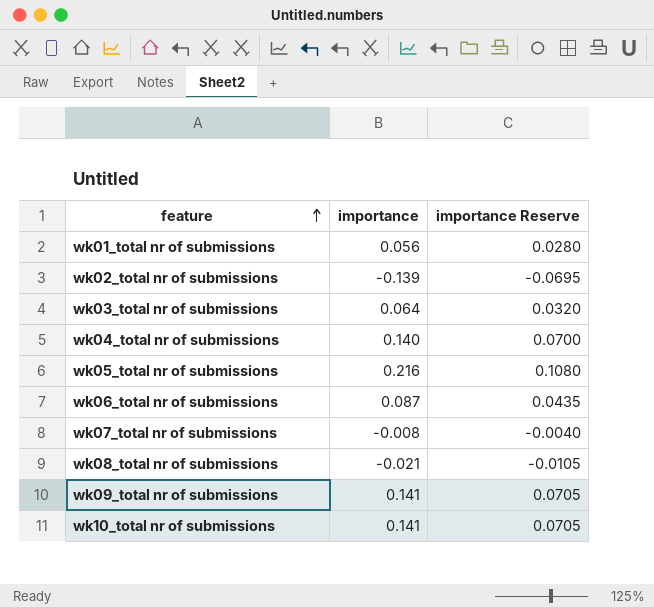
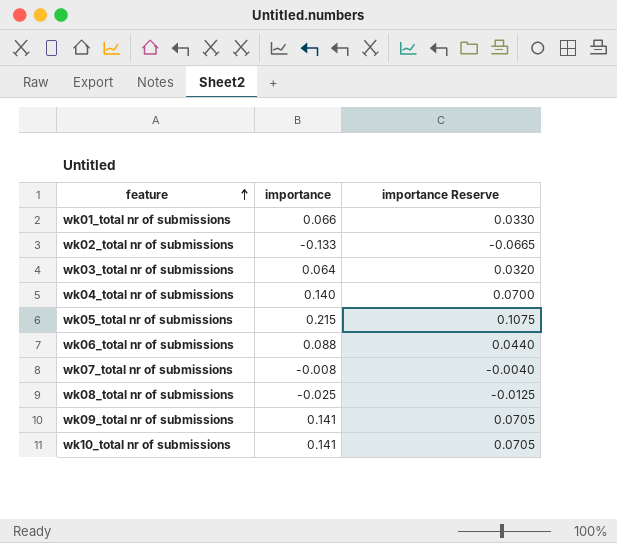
wk01_total nr of submissions | importance: 0.056 -> 0.066
wk01_total nr of submissions | importance Reserve: 0.0280 -> 0.0330
wk02_total nr of submissions | importance: -0.139 -> -0.133
wk02_total nr of submissions | importance Reserve: -0.0695 -> -0.0665
wk05_total nr of submissions | importance: 0.216 -> 0.215
wk05_total nr of submissions | importance Reserve: 0.1080 -> 0.1075
wk06_total nr of submissions | importance: 0.087 -> 0.088
wk06_total nr of submissions | importance Reserve: 0.0435 -> 0.0440
wk08_total nr of submissions | importance: -0.021 -> -0.025
wk08_total nr of submissions | importance Reserve: -0.0105 -> -0.0125

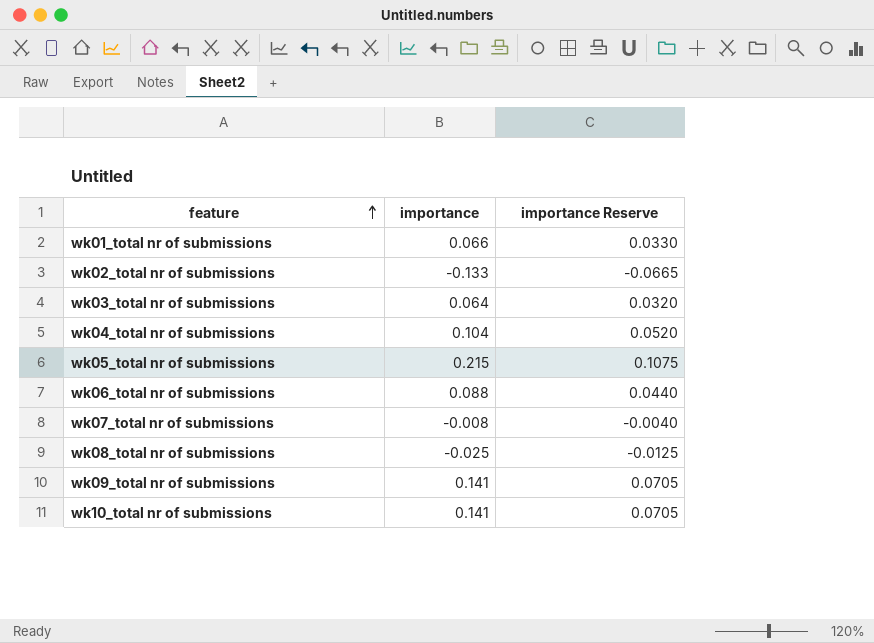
wk04_total nr of submissions | importance: 0.140 -> 0.104
wk04_total nr of submissions | importance Reserve: 0.0700 -> 0.0520

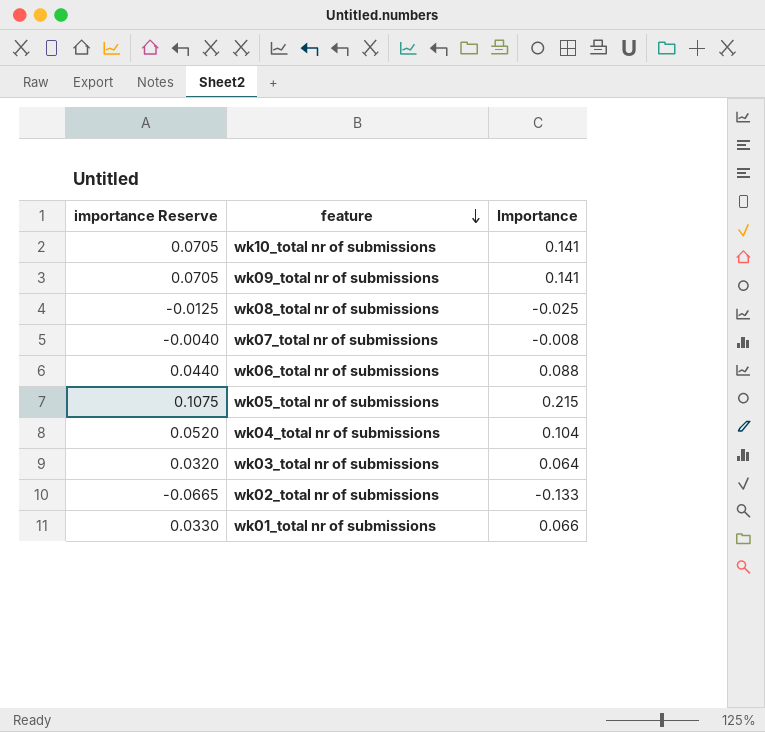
row order: feature ascending -> feature descending
column importance Reserve | position: 3 -> 1
column name: importance -> Importance

